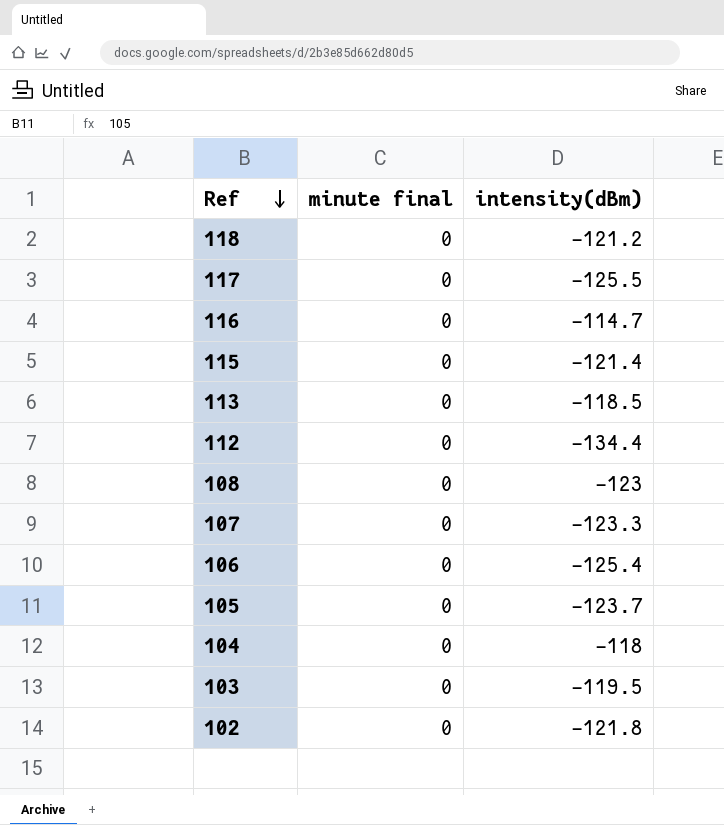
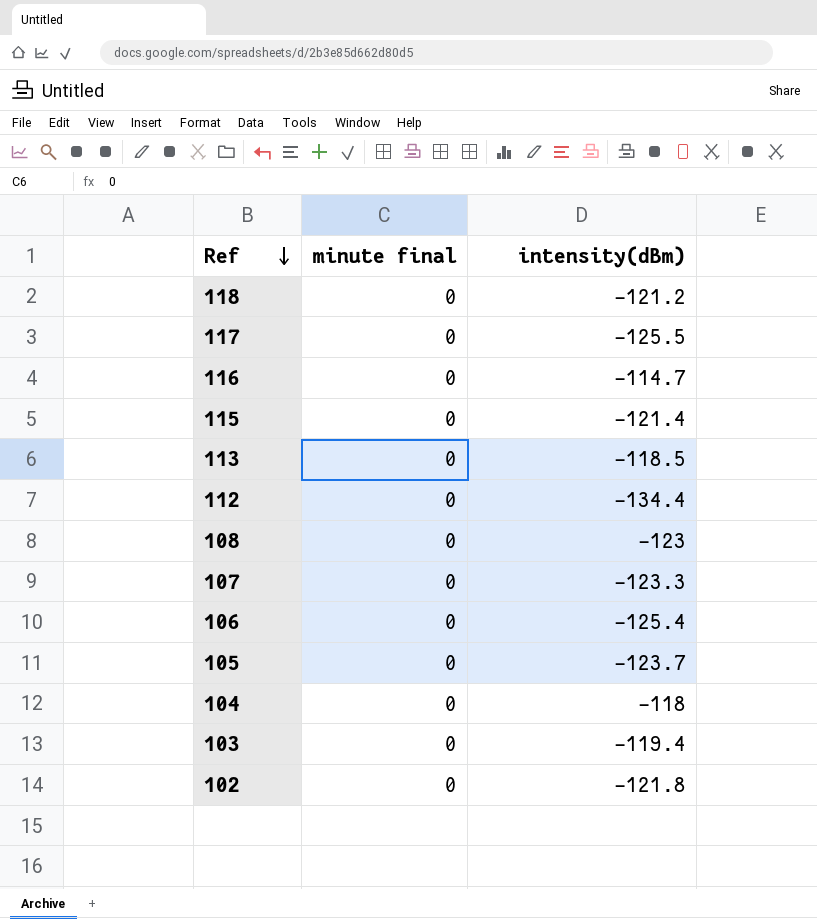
103 | intensity(dBm): -119.5 -> -119.4

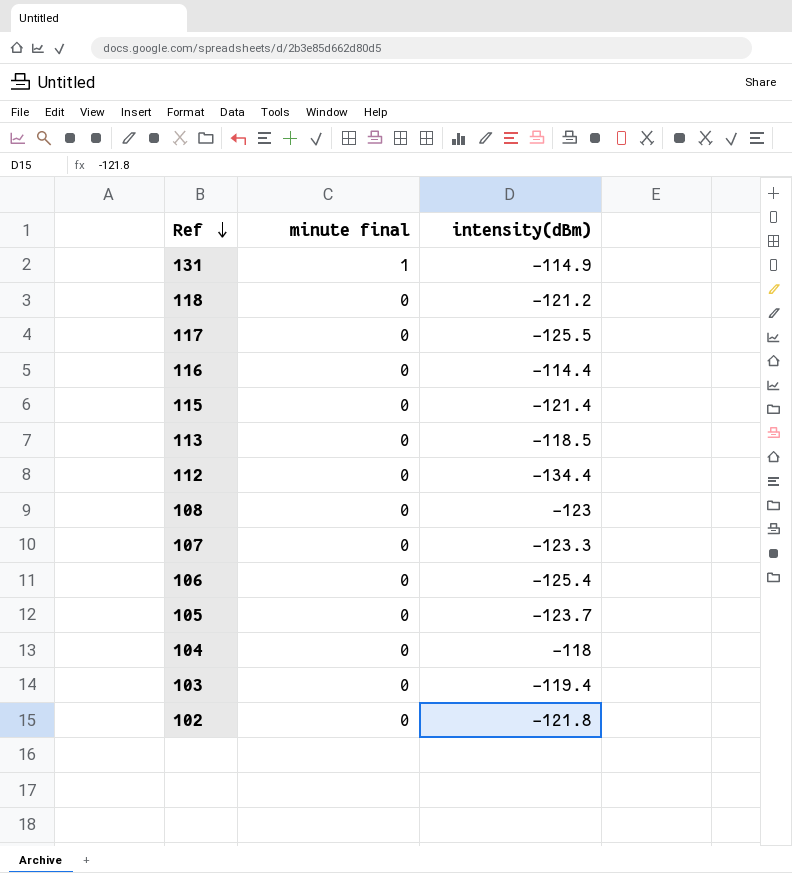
row 131: none -> 1 | -114.9
116 | intensity(dBm): -114.7 -> -114.4

